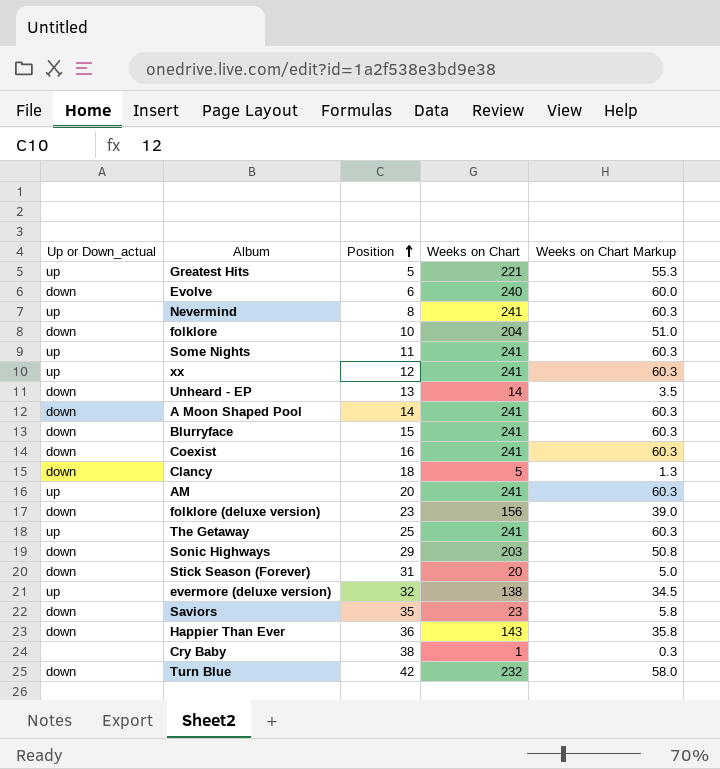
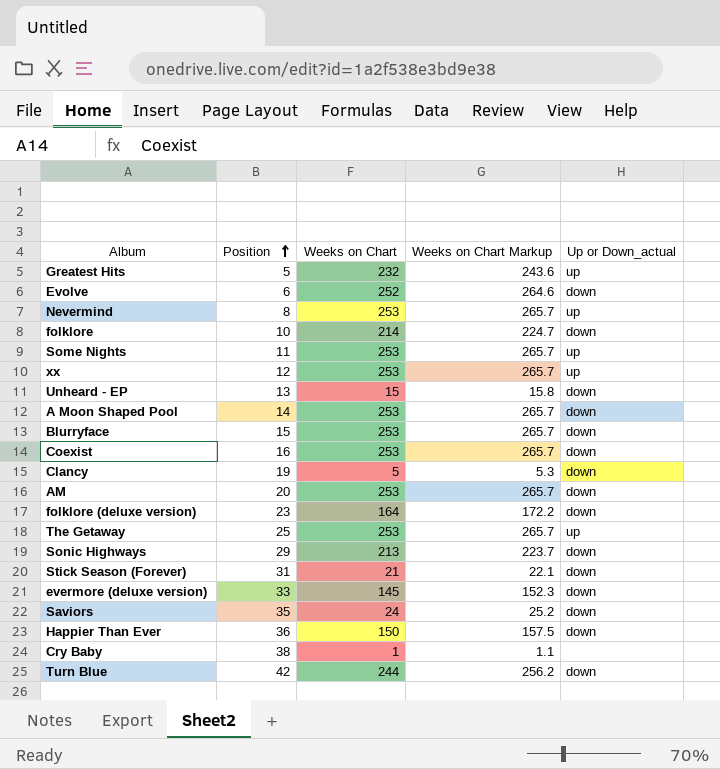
column Weeks on Chart Markup | formula: [Weeks on Chart] * 0.25 -> [Weeks on Chart] * 1.05
column Up or Down_actual | position: 1 -> 5
Greatest Hits | Weeks on Chart: 221 -> 232
Evolve | Weeks on Chart: 240 -> 252
Nevermind | Weeks on Chart: 241 -> 253
folklore | Weeks on Chart: 204 -> 214
Some Nights | Weeks on Chart: 241 -> 253
xx | Weeks on Chart: 241 -> 253
Unheard - EP | Weeks on Chart: 14 -> 15
A Moon Shaped Pool | Weeks on Chart: 241 -> 253
Blurryface | Weeks on Chart: 241 -> 253
Coexist | Weeks on Chart: 241 -> 253
Clancy | Position: 18 -> 19
AM | Weeks on Chart: 241 -> 253
AM | Up or Down_actual: up -> down
folklore (deluxe version) | Weeks on Chart: 156 -> 164
The Getaway | Weeks on Chart: 241 -> 253
Sonic Highways | Weeks on Chart: 203 -> 213
Stick Season (Forever) | Weeks on Chart: 20 -> 21
evermore (deluxe version) | Position: 32 -> 33
evermore (deluxe version) | Weeks on Chart: 138 -> 145
evermore (deluxe version) | Up or Down_actual: up -> down
Saviors | Weeks on Chart: 23 -> 24
Happier Than Ever | Weeks on Chart: 143 -> 150
Turn Blue | Weeks on Chart: 232 -> 244

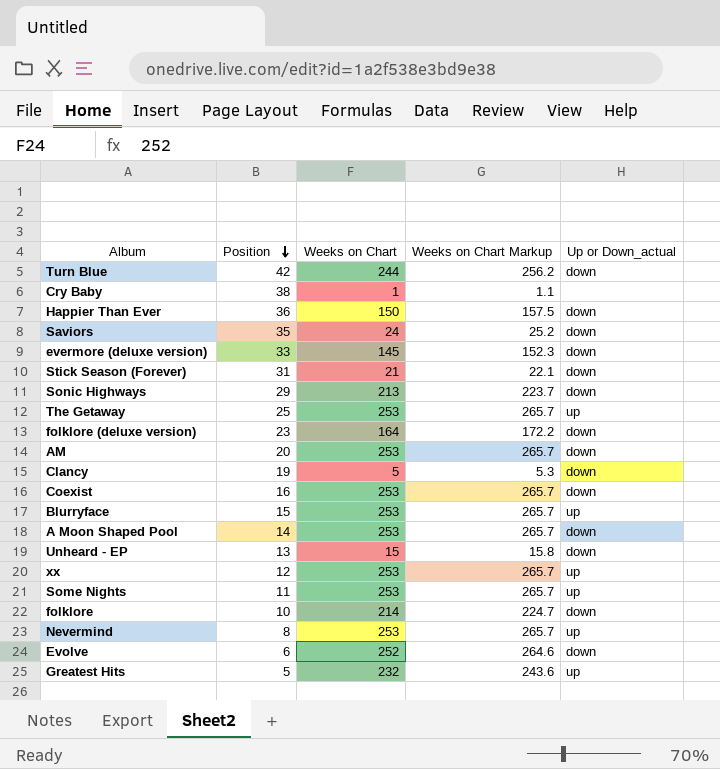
row order: Position ascending -> Position descending
Blurryface | Up or Down_actual: down -> up

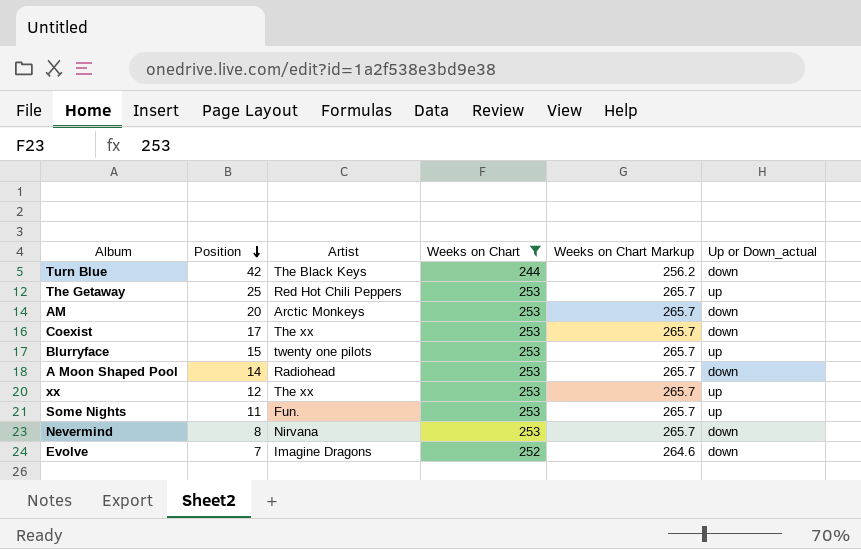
filter: none -> Weeks on Chart >= 244
column Artist | position: none -> 3
Coexist | Position: 16 -> 17
Nevermind | Up or Down_actual: up -> down
Evolve | Position: 6 -> 7

